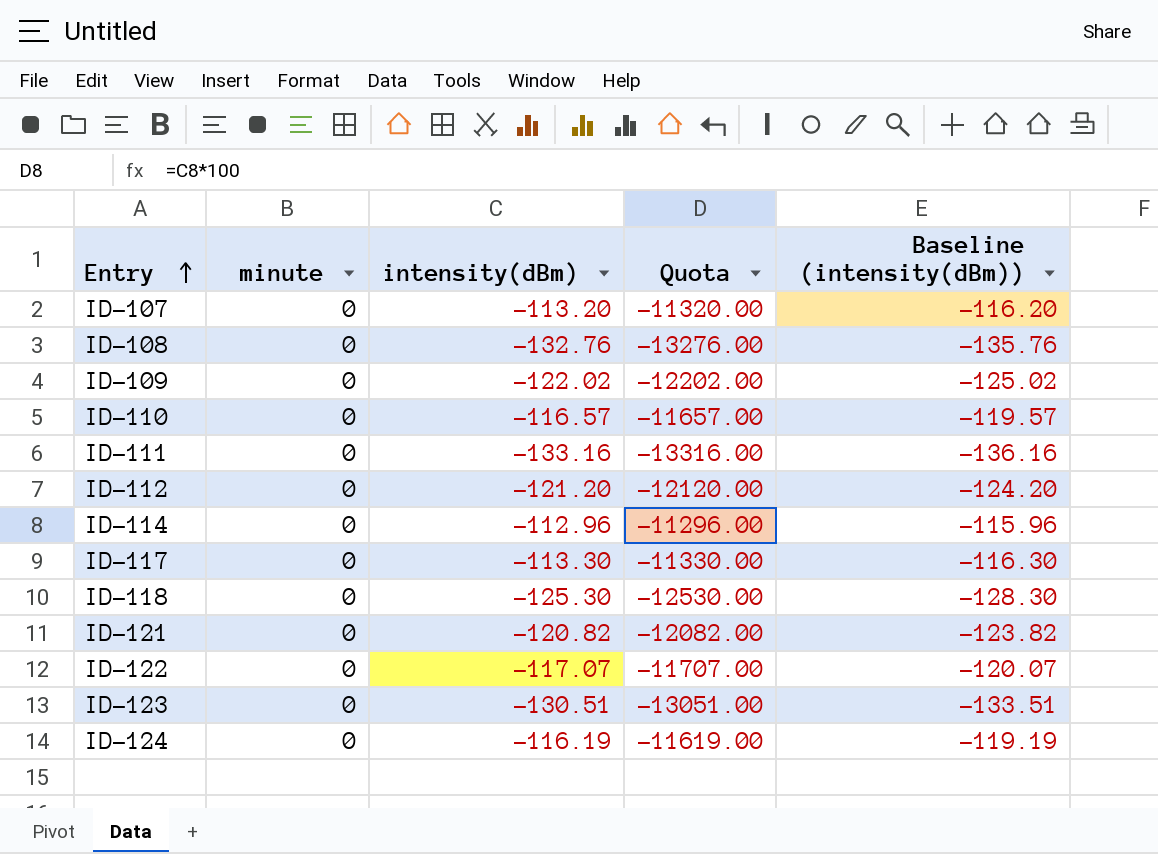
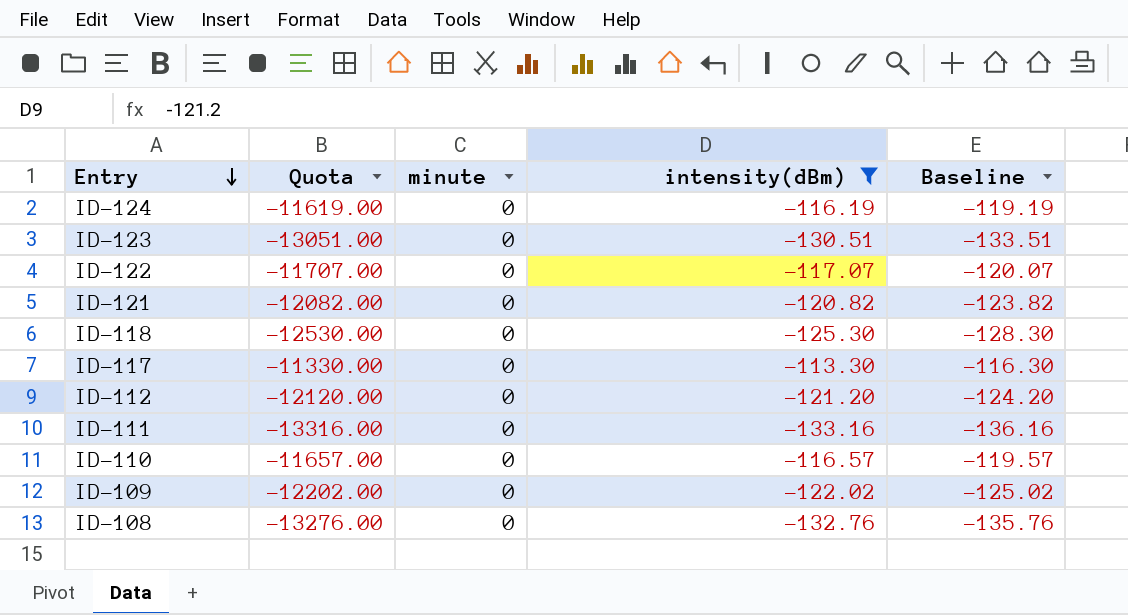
filter: none -> intensity(dBm) <= -113.30
row order: Entry ascending -> Entry descending
column Quota | position: 4 -> 2
column name: Baseline (intensity(dBm)) -> Baseline

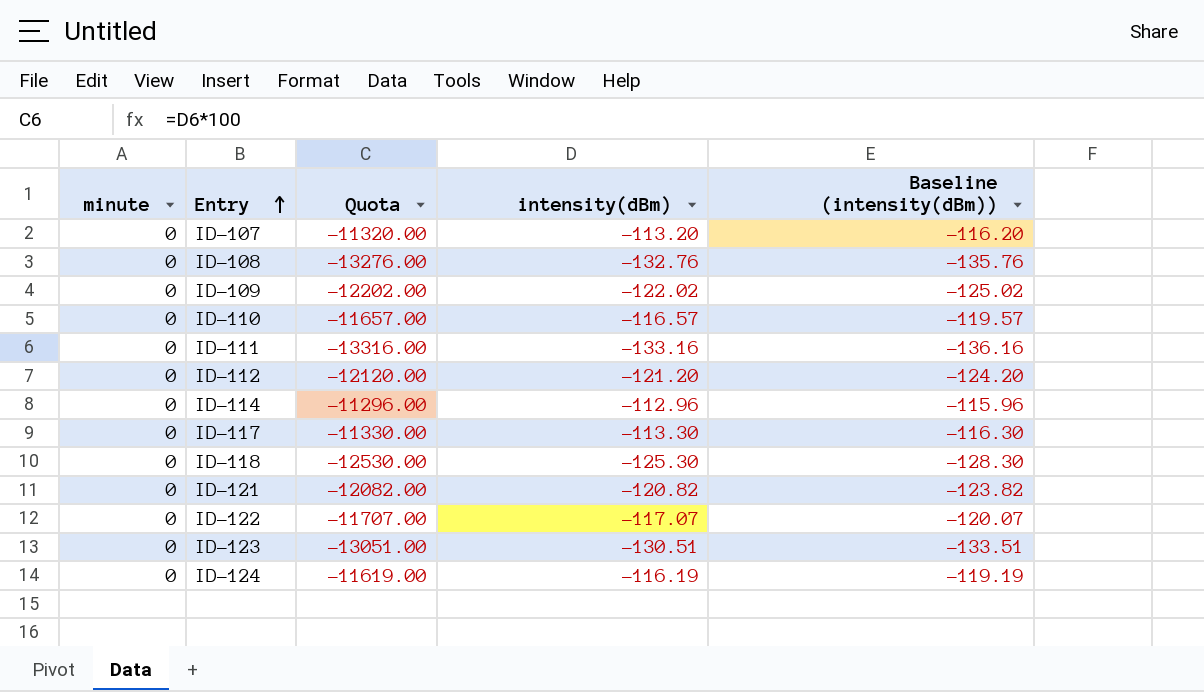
filter: intensity(dBm) <= -113.30 -> none
row order: Entry descending -> Entry ascending
column minute | position: 3 -> 1
column name: Baseline -> Baseline (intensity(dBm))

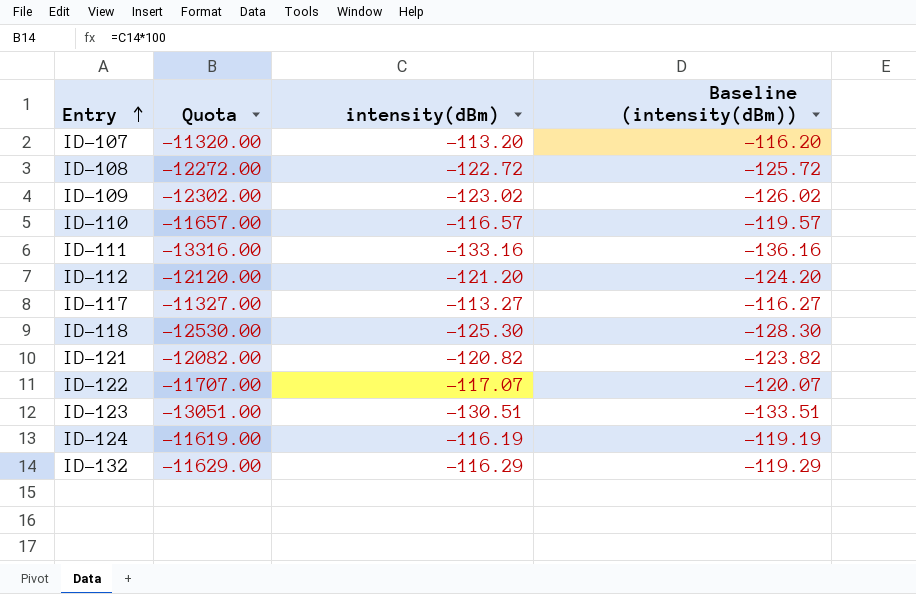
column minute | position: 1 -> none
row ID-114: 0 | -11296.00 | -112.96 | -115.96 -> none
ID-108 | Quota: -13276.00 -> -12272.00
ID-108 | intensity(dBm): -132.76 -> -122.72
ID-108 | Baseline (intensity(dBm)): -135.76 -> -125.72
ID-109 | Quota: -12202.00 -> -12302.00
ID-109 | intensity(dBm): -122.02 -> -123.02
ID-109 | Baseline (intensity(dBm)): -125.02 -> -126.02
ID-117 | Quota: -11330.00 -> -11327.00
ID-117 | intensity(dBm): -113.30 -> -113.27
ID-117 | Baseline (intensity(dBm)): -116.30 -> -116.27
row ID-132: none -> -11629.00 | -116.29 | -119.29

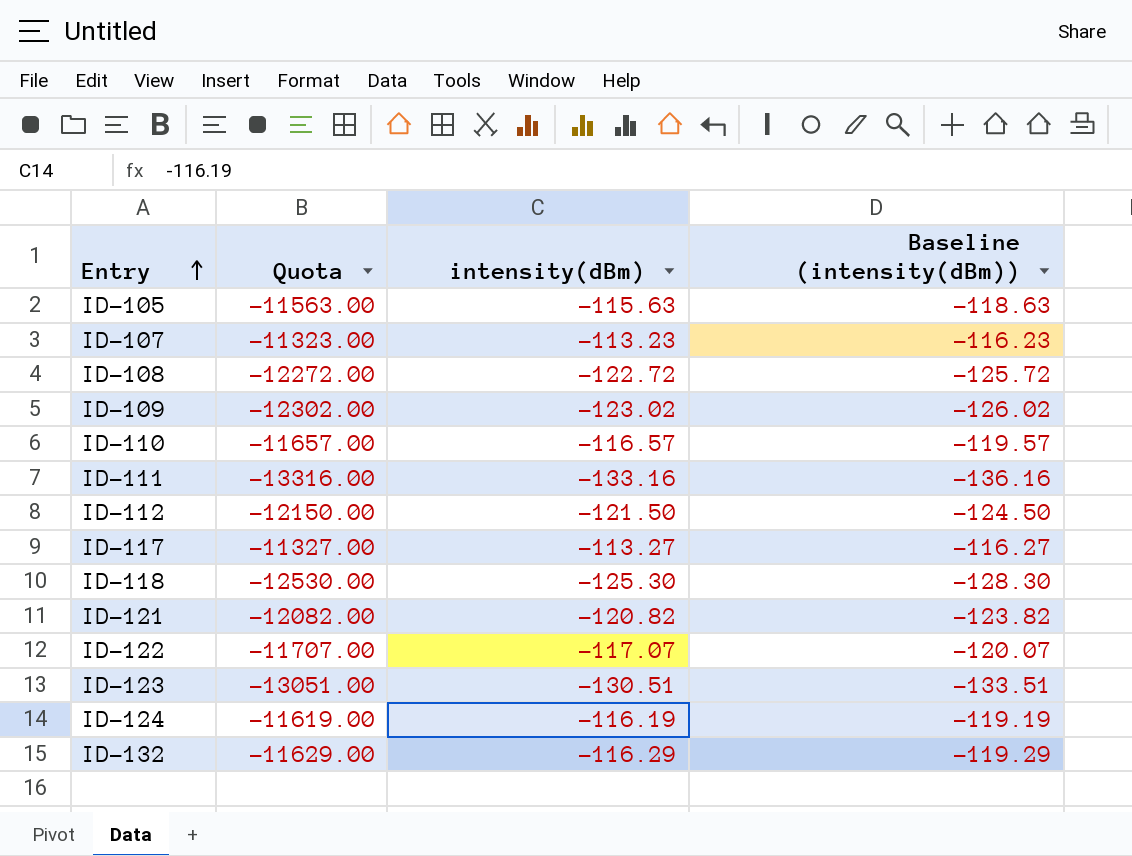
row ID-105: none -> -11563.00 | -115.63 | -118.63
ID-107 | Quota: -11320.00 -> -11323.00
ID-107 | intensity(dBm): -113.20 -> -113.23
ID-107 | Baseline (intensity(dBm)): -116.20 -> -116.23
ID-112 | Quota: -12120.00 -> -12150.00
ID-112 | intensity(dBm): -121.20 -> -121.50
ID-112 | Baseline (intensity(dBm)): -124.20 -> -124.50

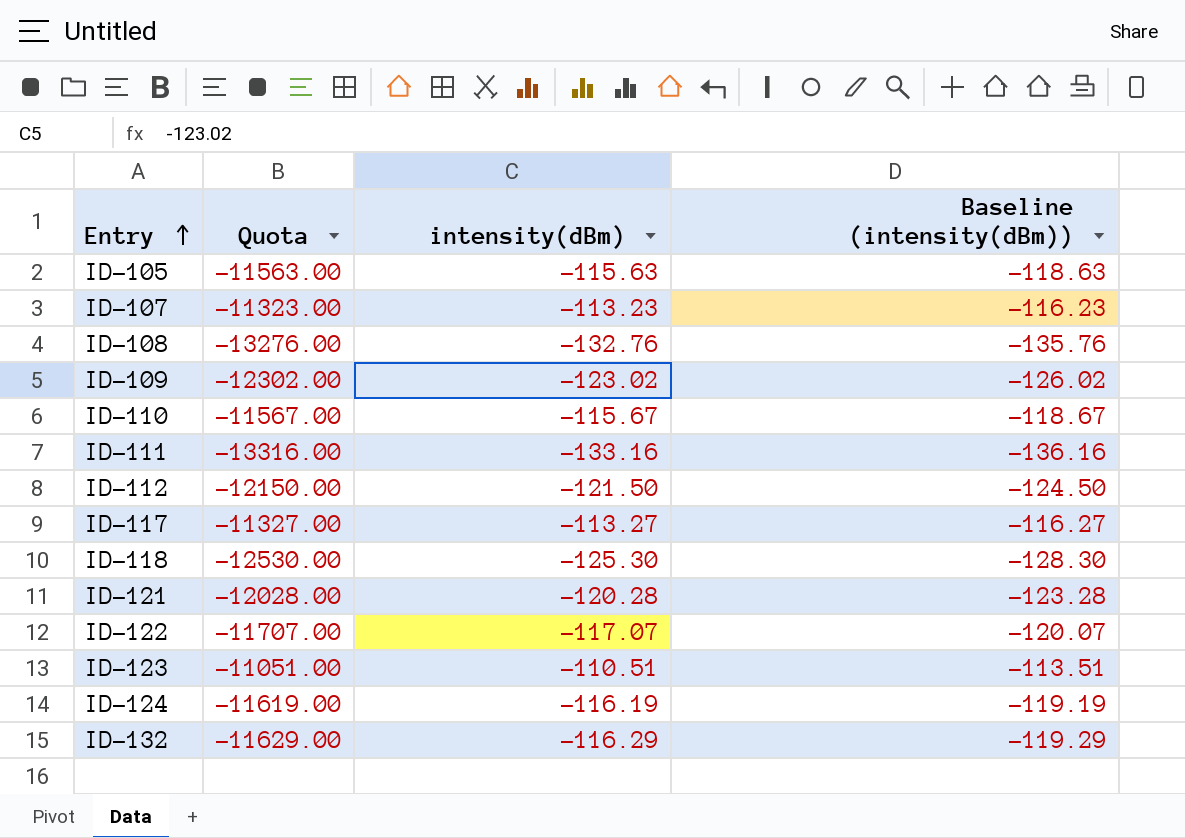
ID-108 | Quota: -12272.00 -> -13276.00
ID-108 | intensity(dBm): -122.72 -> -132.76
ID-108 | Baseline (intensity(dBm)): -125.72 -> -135.76
ID-110 | Quota: -11657.00 -> -11567.00
ID-110 | intensity(dBm): -116.57 -> -115.67
ID-110 | Baseline (intensity(dBm)): -119.57 -> -118.67
ID-121 | Quota: -12082.00 -> -12028.00
ID-121 | intensity(dBm): -120.82 -> -120.28
ID-121 | Baseline (intensity(dBm)): -123.82 -> -123.28
ID-123 | Quota: -13051.00 -> -11051.00
ID-123 | intensity(dBm): -130.51 -> -110.51
ID-123 | Baseline (intensity(dBm)): -133.51 -> -113.51

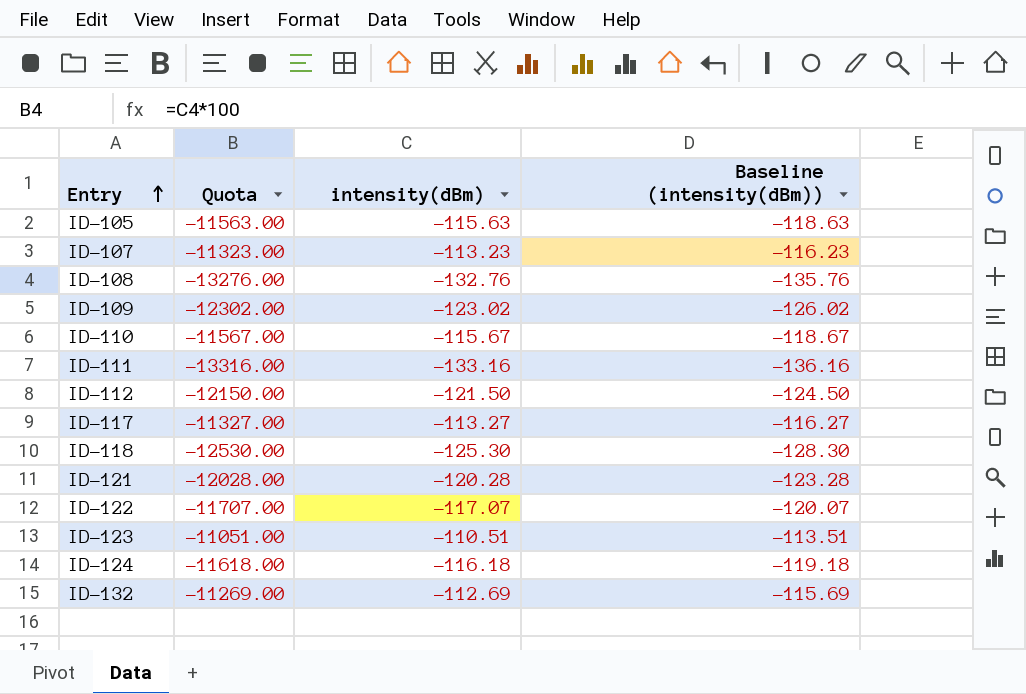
ID-124 | Quota: -11619.00 -> -11618.00
ID-124 | intensity(dBm): -116.19 -> -116.18
ID-124 | Baseline (intensity(dBm)): -119.19 -> -119.18
ID-132 | Quota: -11629.00 -> -11269.00
ID-132 | intensity(dBm): -116.29 -> -112.69
ID-132 | Baseline (intensity(dBm)): -119.29 -> -115.69

